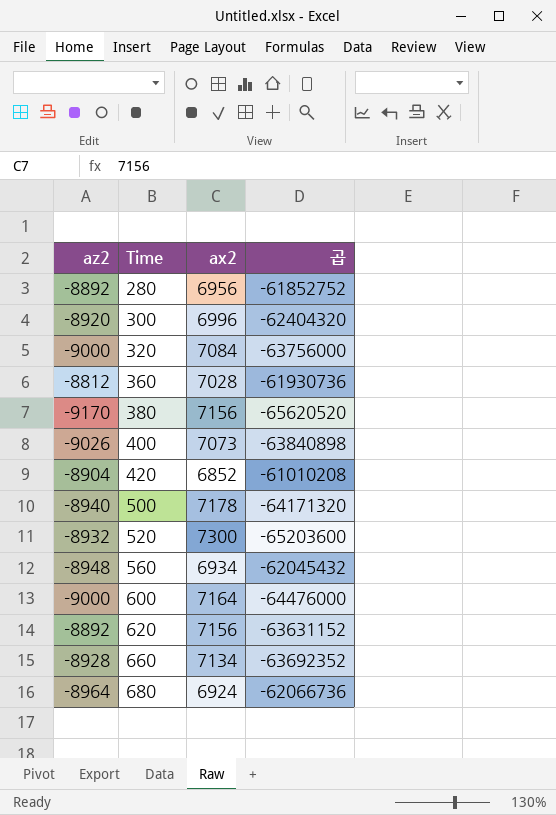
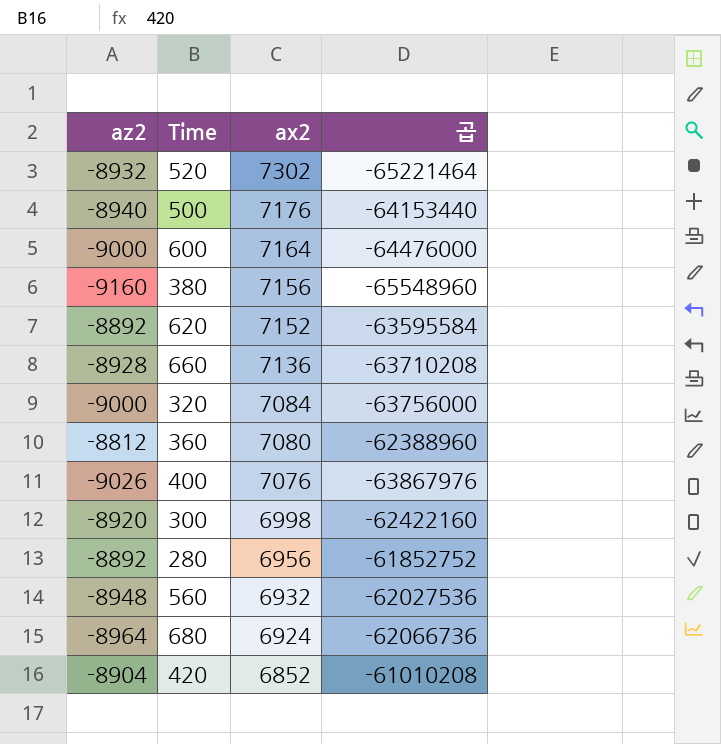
row order: Time ascending -> ax2 descending
520 | ax2: 7300 -> 7302
520 | 곱: -65203600 -> -65221464
500 | ax2: 7178 -> 7176
500 | 곱: -64171320 -> -64153440
380 | az2: -9170 -> -9160
380 | 곱: -65620520 -> -65548960
620 | ax2: 7156 -> 7152
620 | 곱: -63631152 -> -63595584
660 | ax2: 7134 -> 7136
660 | 곱: -63692352 -> -63710208
360 | ax2: 7028 -> 7080
360 | 곱: -61930736 -> -62388960
400 | ax2: 7073 -> 7076
400 | 곱: -63840898 -> -63867976
300 | ax2: 6996 -> 6998
300 | 곱: -62404320 -> -62422160
560 | ax2: 6934 -> 6932
560 | 곱: -62045432 -> -62027536

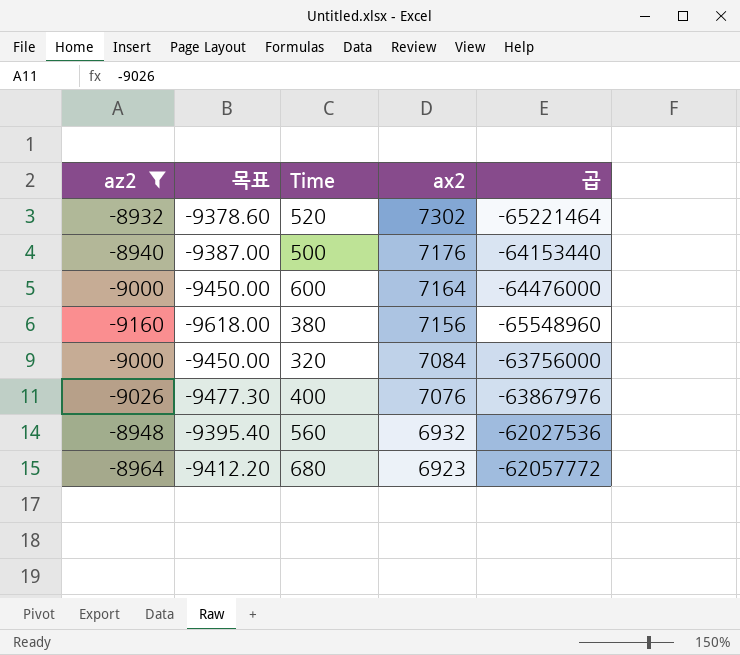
filter: none -> az2 <= -8932
column 목표 | formula: none -> [az2] * 1.05
680 | ax2: 6924 -> 6923
680 | 곱: -62066736 -> -62057772

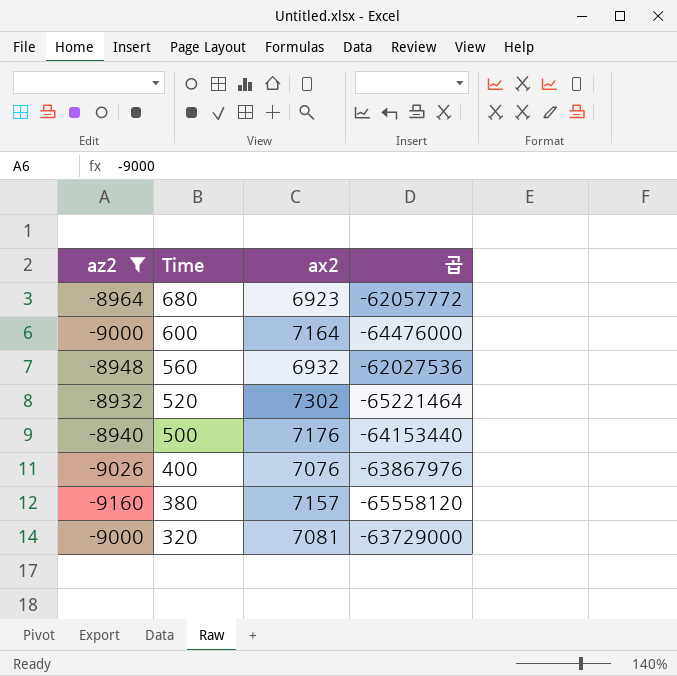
row order: ax2 descending -> Time descending
column 목표 | formula: [az2] * 1.05 -> none
380 | ax2: 7156 -> 7157
380 | 곱: -65548960 -> -65558120
320 | ax2: 7084 -> 7081
320 | 곱: -63756000 -> -63729000

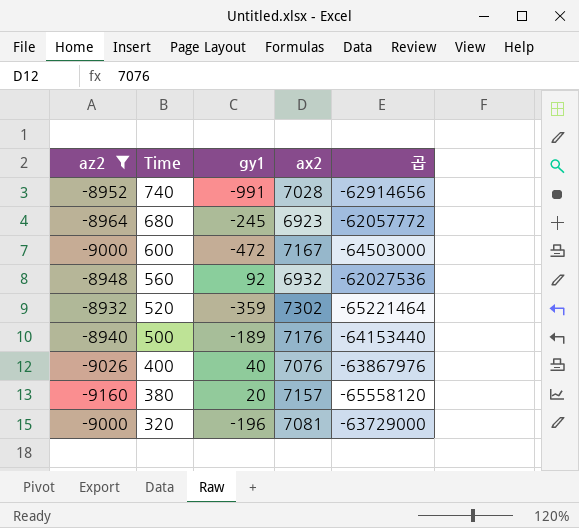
column gy1 | position: none -> 3
row 740: none -> -8952 | -991 | 7028 | -62914656
600 | ax2: 7164 -> 7167
600 | 곱: -64476000 -> -64503000

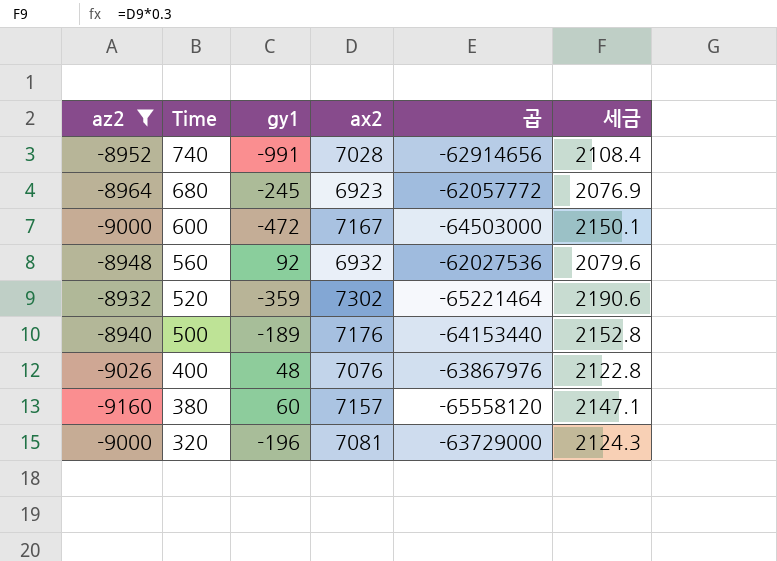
column 세금 | formula: none -> [ax2] * 0.3
400 | gy1: 40 -> 48
380 | gy1: 20 -> 60

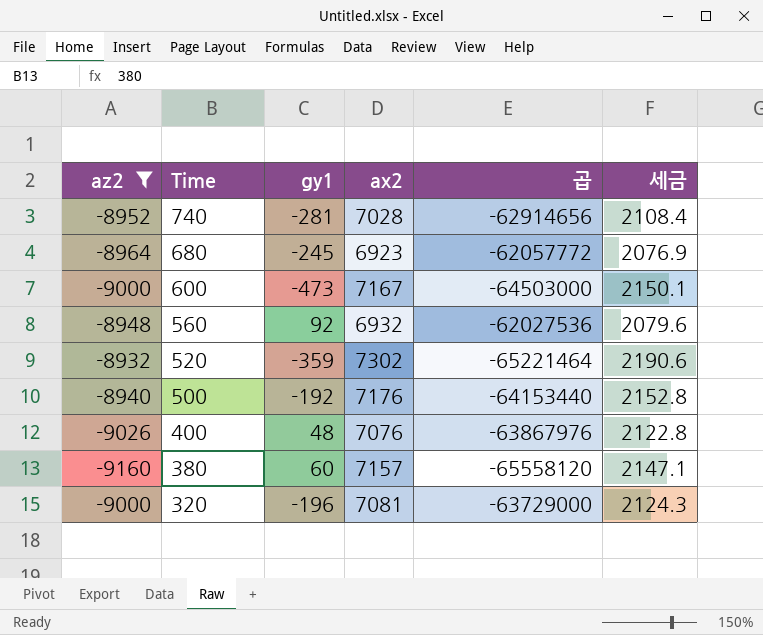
740 | gy1: -991 -> -281
600 | gy1: -472 -> -473
500 | gy1: -189 -> -192

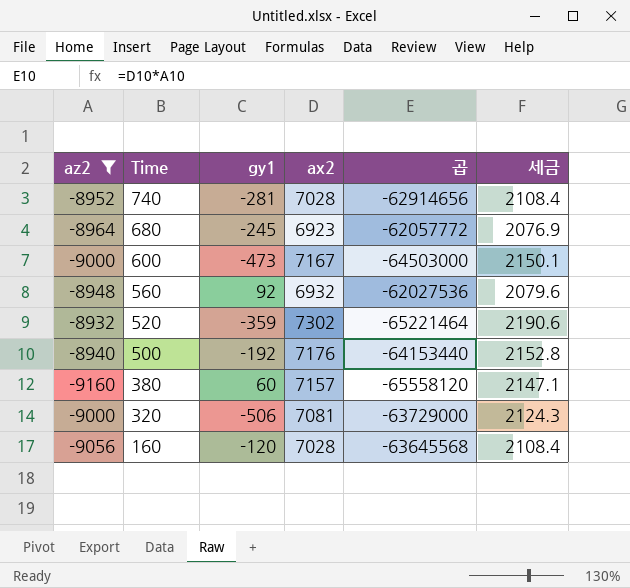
row 400: -9026 | 48 | 7076 | -63867976 | 2122.8 -> none
320 | gy1: -196 -> -506
row 160: none -> -9056 | -120 | 7028 | -63645568 | 2108.4

